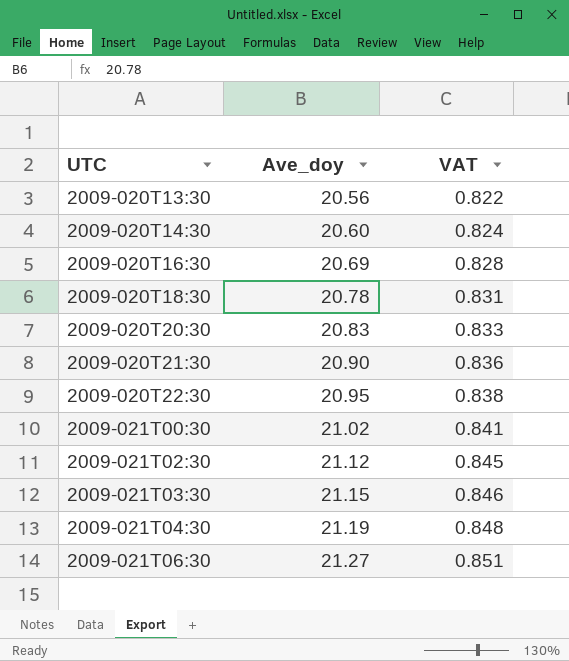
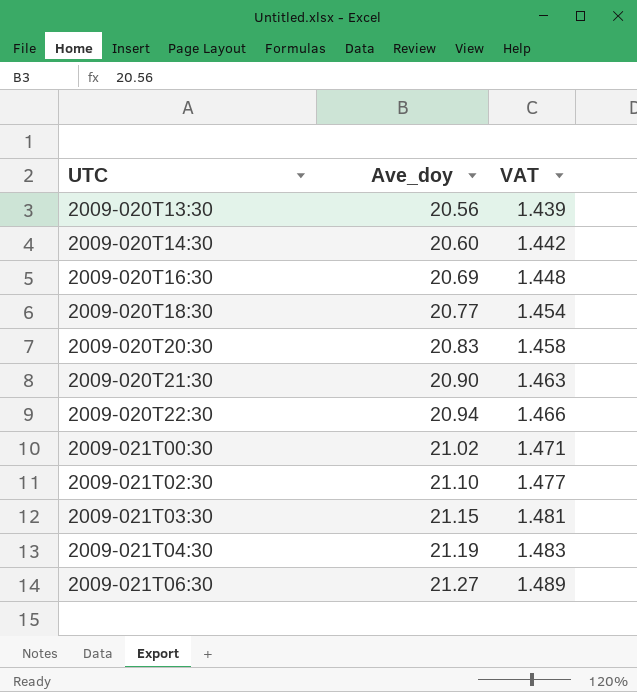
column VAT | formula: [Ave_doy] * 0.04 -> [Ave_doy] * 0.07
2009-020T18:30 | Ave_doy: 20.78 -> 20.77
2009-020T22:30 | Ave_doy: 20.95 -> 20.94
2009-021T02:30 | Ave_doy: 21.12 -> 21.10

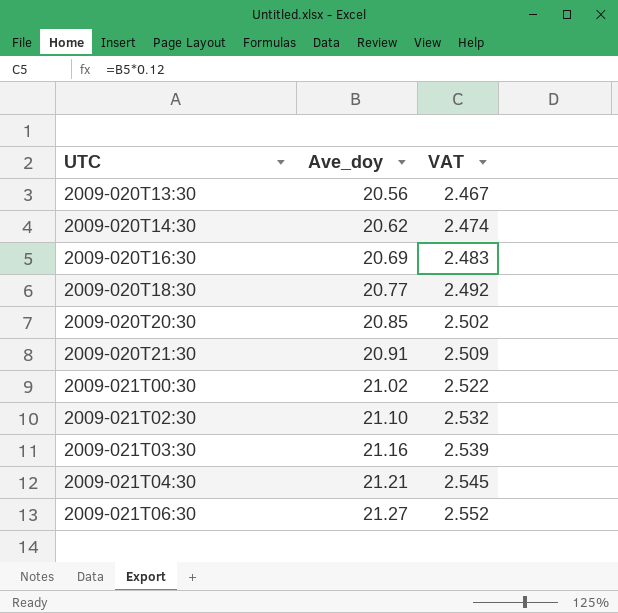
column VAT | formula: [Ave_doy] * 0.07 -> [Ave_doy] * 0.12
row 2009-020T22:30: 20.94 | 1.466 -> none
2009-020T14:30 | Ave_doy: 20.60 -> 20.62
2009-020T20:30 | Ave_doy: 20.83 -> 20.85
2009-020T21:30 | Ave_doy: 20.90 -> 20.91
2009-021T03:30 | Ave_doy: 21.15 -> 21.16
2009-021T04:30 | Ave_doy: 21.19 -> 21.21

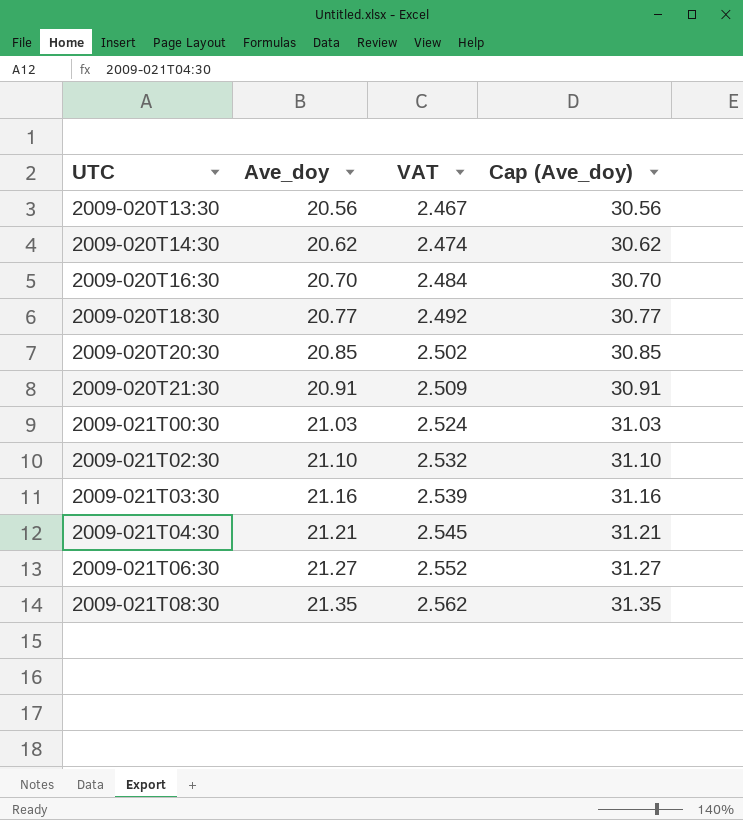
column Cap (Ave_doy) | formula: none -> [Ave_doy] + 10
2009-020T16:30 | Ave_doy: 20.69 -> 20.70
2009-020T16:30 | VAT: 2.483 -> 2.484
2009-021T00:30 | Ave_doy: 21.02 -> 21.03
2009-021T00:30 | VAT: 2.522 -> 2.524
row 2009-021T08:30: none -> 21.35 | 2.562 | 31.35

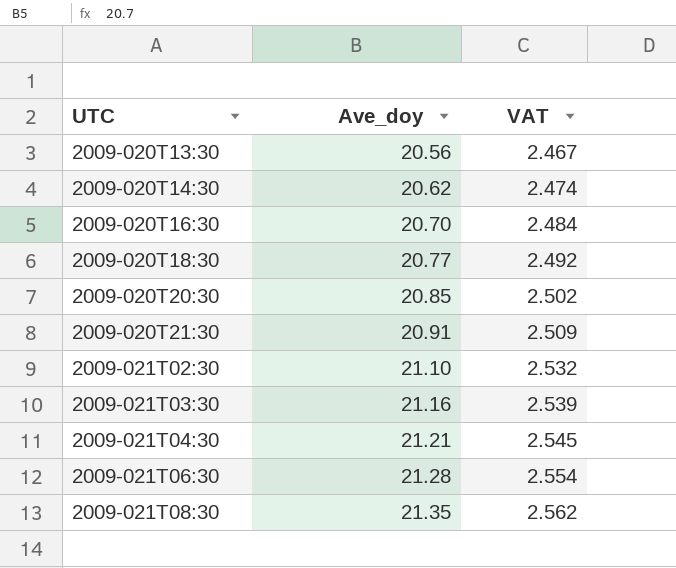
column Cap (Ave_doy) | formula: [Ave_doy] + 10 -> none
row 2009-021T00:30: 21.03 | 2.524 | 31.03 -> none
2009-021T06:30 | Ave_doy: 21.27 -> 21.28
2009-021T06:30 | VAT: 2.552 -> 2.554

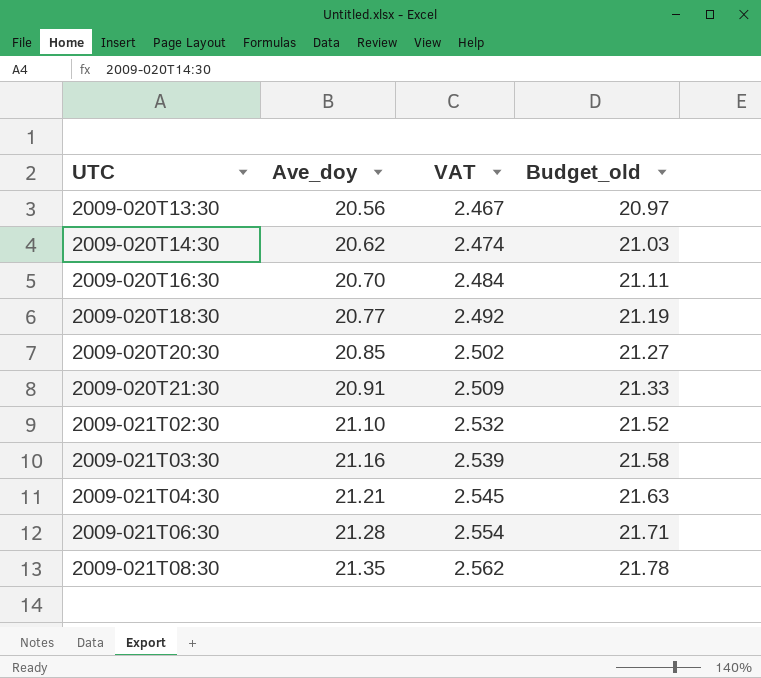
column Budget_old | formula: none -> [Ave_doy] * 1.02

